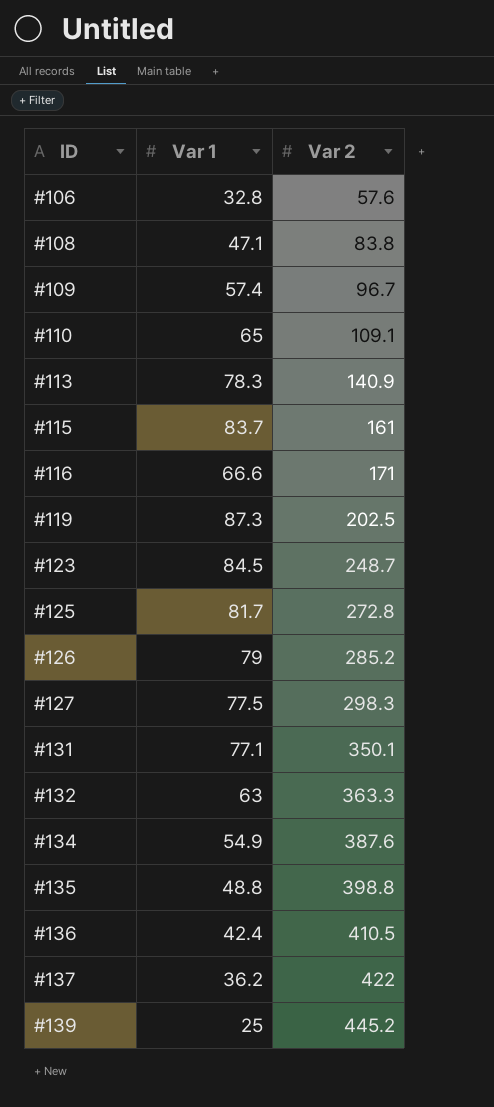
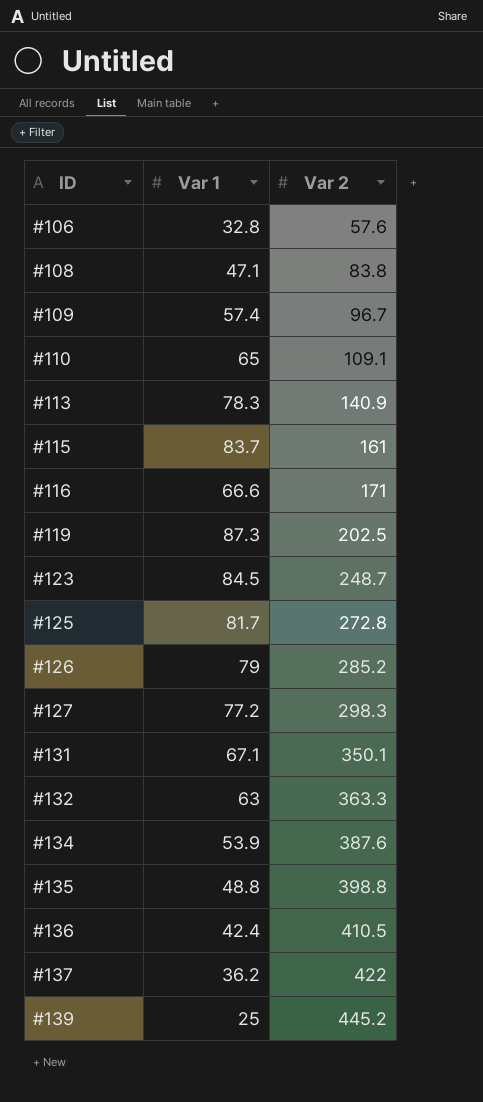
#127 | Var 1: 77.5 -> 77.2
#131 | Var 1: 77.1 -> 67.1
#134 | Var 1: 54.9 -> 53.9

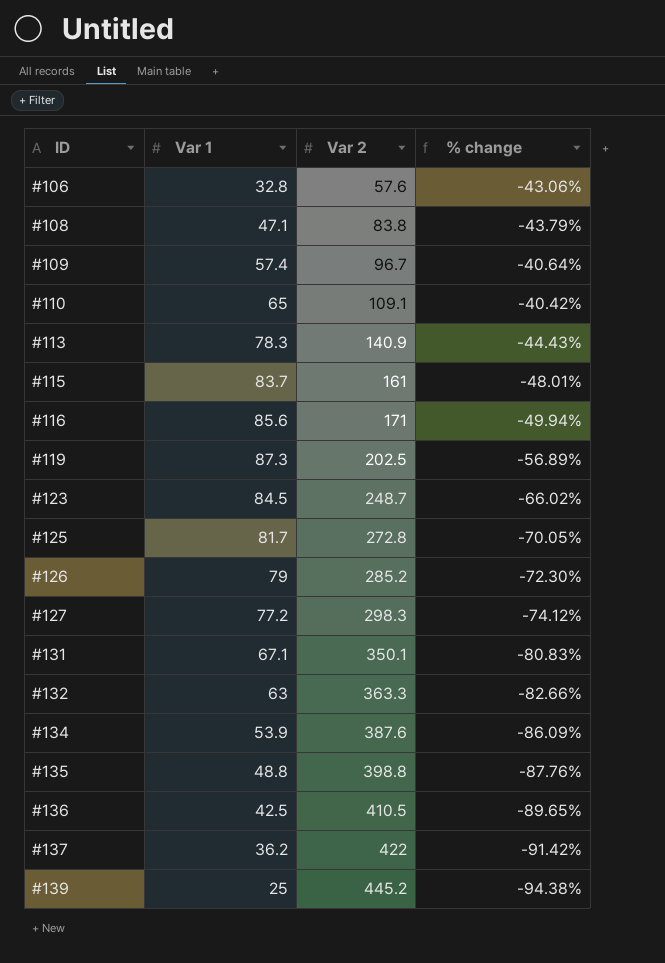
column % change | formula: none -> ([Var 1] - [Var 2]) / [Var 2]
#116 | Var 1: 66.6 -> 85.6
#136 | Var 1: 42.4 -> 42.5

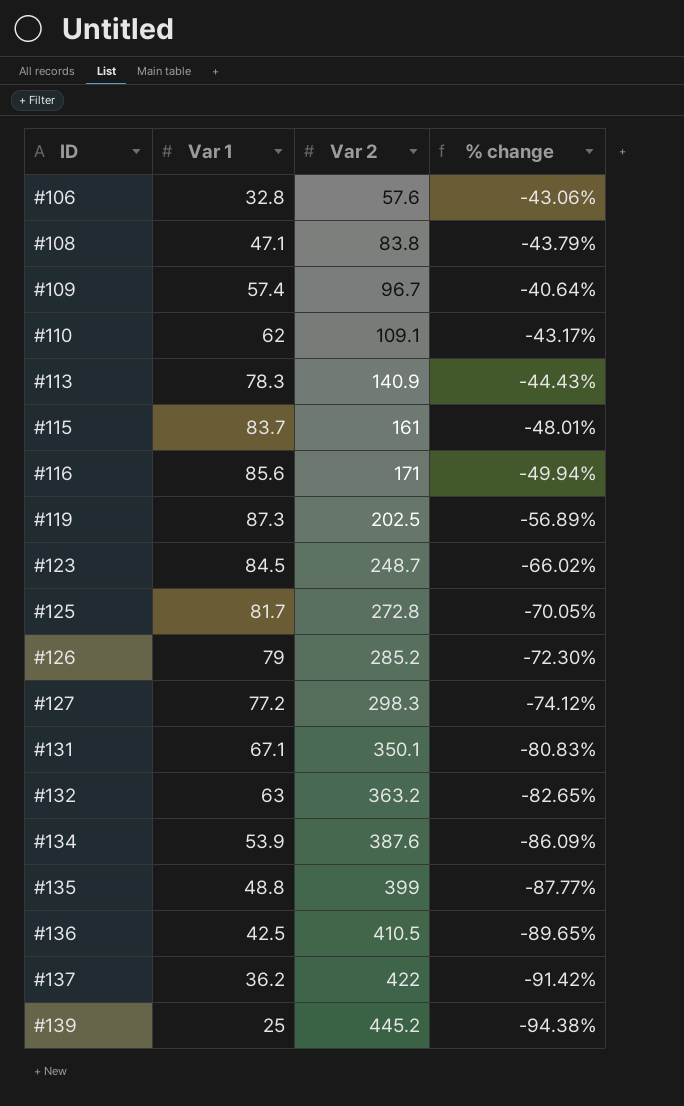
#110 | Var 1: 65 -> 62
#110 | % change: -40.42% -> -43.17%
#132 | Var 2: 363.3 -> 363.2
#132 | % change: -82.66% -> -82.65%
#135 | Var 2: 398.8 -> 399
#135 | % change: -87.76% -> -87.77%

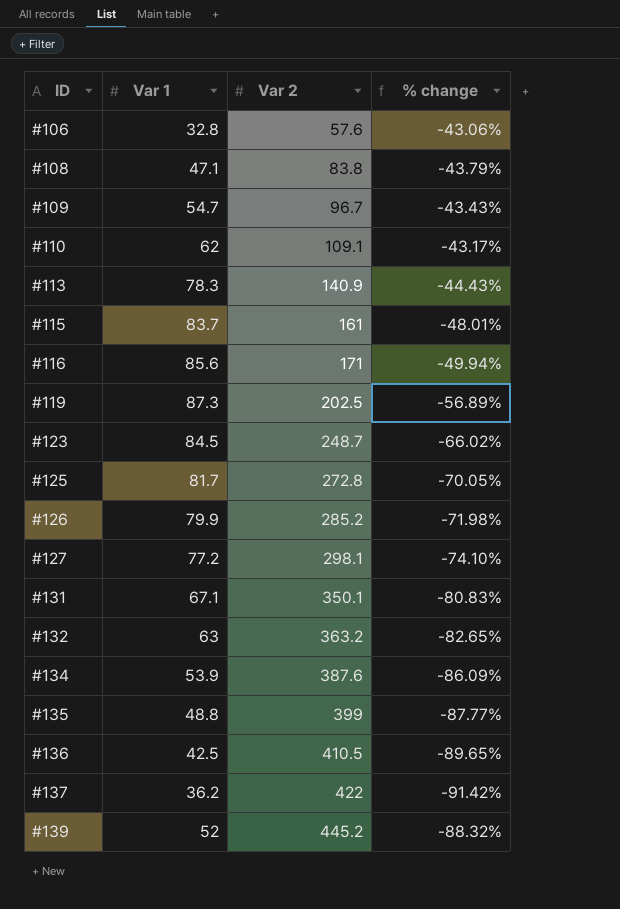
#109 | Var 1: 57.4 -> 54.7
#109 | % change: -40.64% -> -43.43%
#126 | Var 1: 79 -> 79.9
#126 | % change: -72.30% -> -71.98%
#127 | Var 2: 298.3 -> 298.1
#127 | % change: -74.12% -> -74.10%
#139 | Var 1: 25 -> 52
#139 | % change: -94.38% -> -88.32%

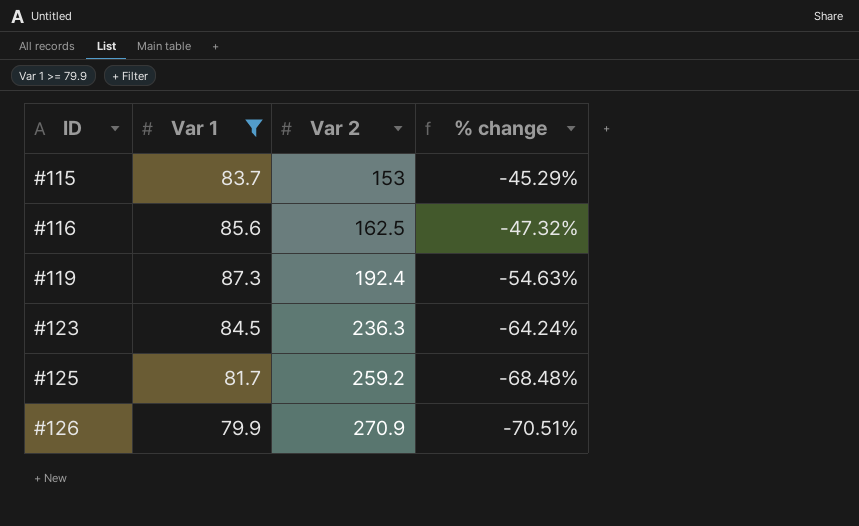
filter: none -> Var 1 >= 79.9
#115 | Var 2: 161 -> 153
#115 | % change: -48.01% -> -45.29%
#116 | Var 2: 171 -> 162.5
#116 | % change: -49.94% -> -47.32%
#119 | Var 2: 202.5 -> 192.4
#119 | % change: -56.89% -> -54.63%
#123 | Var 2: 248.7 -> 236.3
#123 | % change: -66.02% -> -64.24%
#125 | Var 2: 272.8 -> 259.2
#125 | % change: -70.05% -> -68.48%
#126 | Var 2: 285.2 -> 270.9
#126 | % change: -71.98% -> -70.51%

